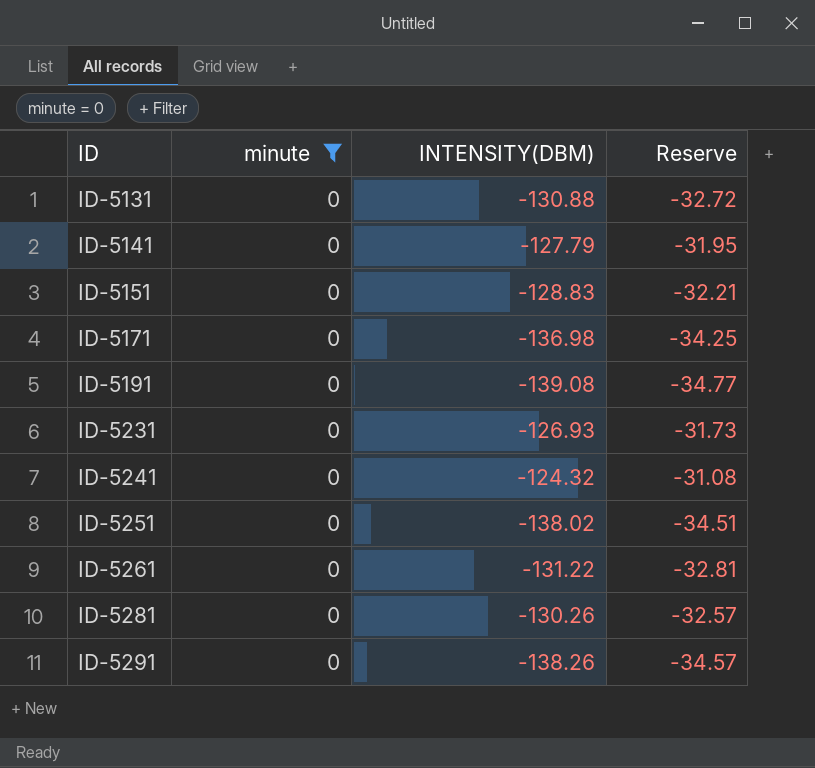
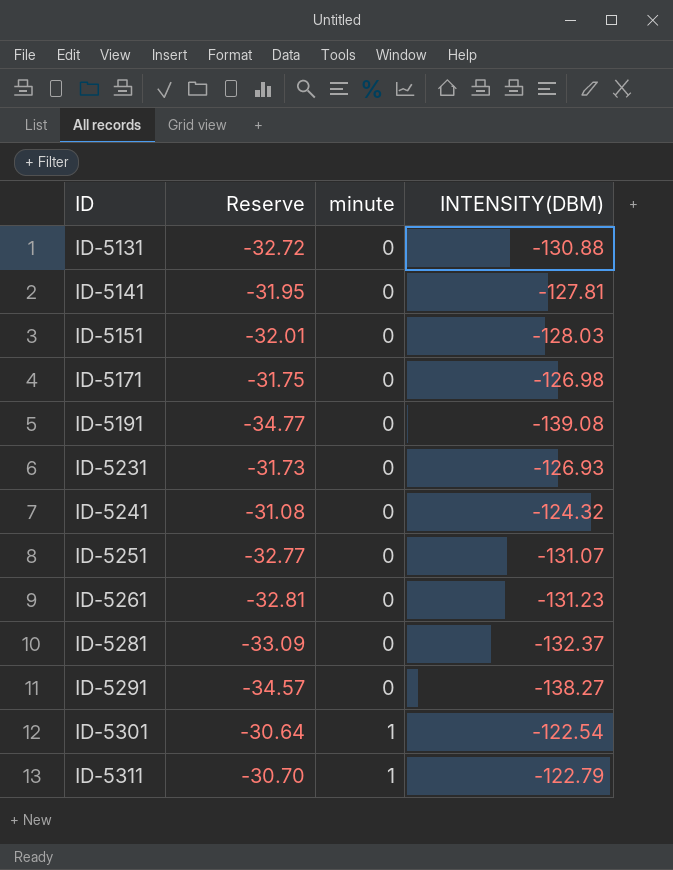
filter: minute = 0 -> none
column Reserve | position: 4 -> 2
ID-5141 | INTENSITY(DBM): -127.79 -> -127.81
ID-5151 | Reserve: -32.21 -> -32.01
ID-5151 | INTENSITY(DBM): -128.83 -> -128.03
ID-5171 | Reserve: -34.25 -> -31.75
ID-5171 | INTENSITY(DBM): -136.98 -> -126.98
ID-5251 | Reserve: -34.51 -> -32.77
ID-5251 | INTENSITY(DBM): -138.02 -> -131.07
ID-5261 | INTENSITY(DBM): -131.22 -> -131.23
ID-5281 | Reserve: -32.57 -> -33.09
ID-5281 | INTENSITY(DBM): -130.26 -> -132.37
ID-5291 | INTENSITY(DBM): -138.26 -> -138.27

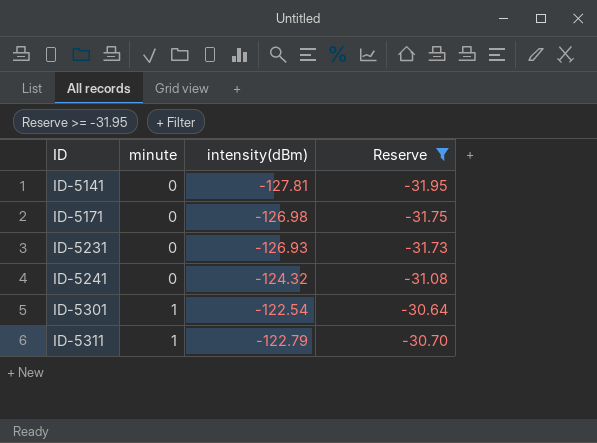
filter: none -> Reserve >= -31.95
column name: INTENSITY(DBM) -> intensity(dBm)
column Reserve | position: 2 -> 4

